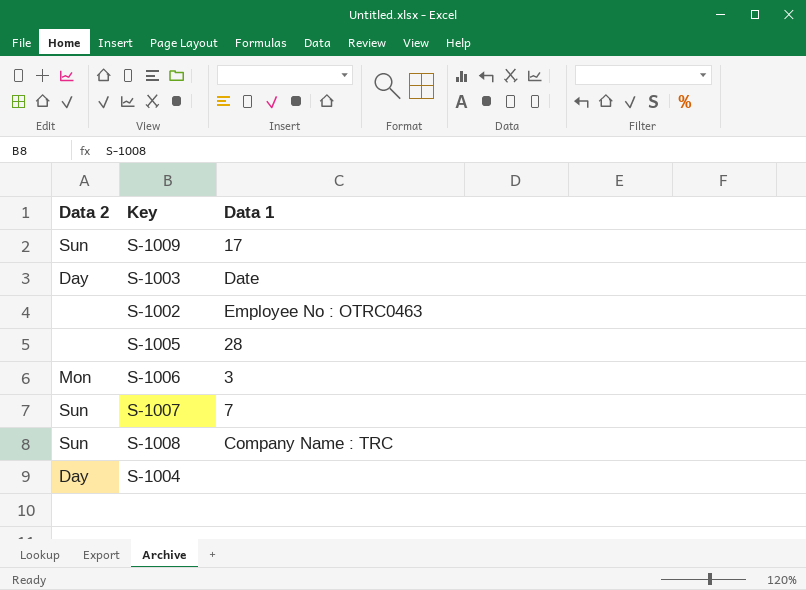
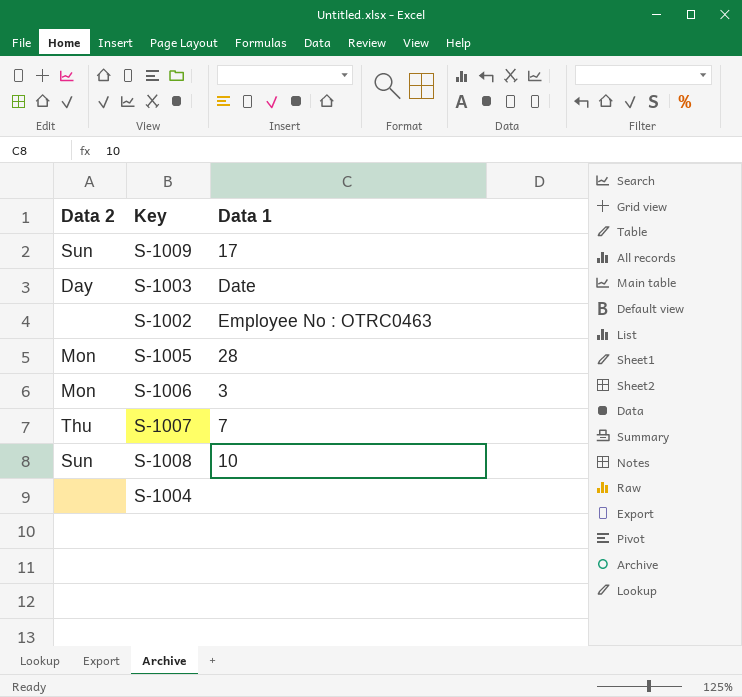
S-1005 | Data 2: none -> Mon
S-1007 | Data 2: Sun -> Thu
S-1008 | Data 1: Company Name : TRC -> 10
S-1004 | Data 2: Day -> none

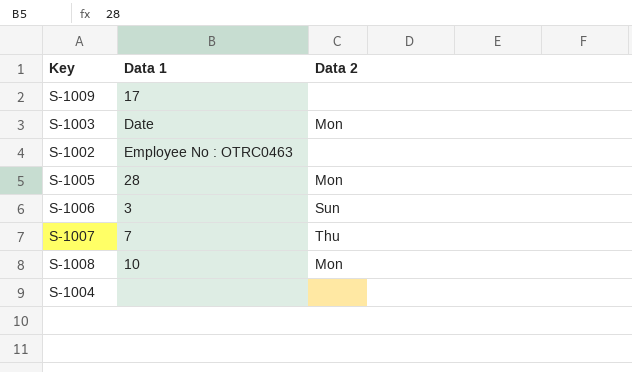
column Data 2 | position: 1 -> 3
S-1009 | Data 2: Sun -> none
S-1003 | Data 2: Day -> Mon
S-1006 | Data 2: Mon -> Sun
S-1008 | Data 2: Sun -> Mon

